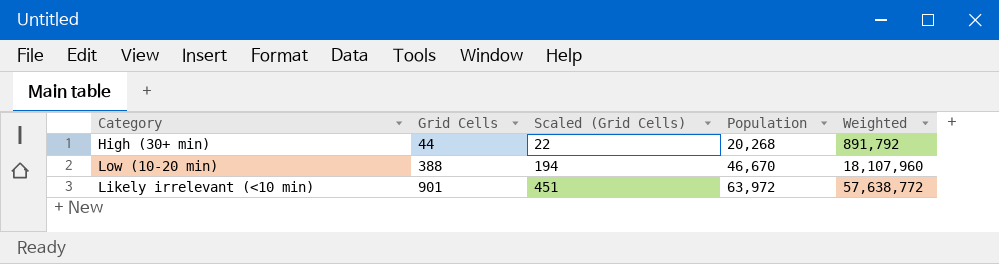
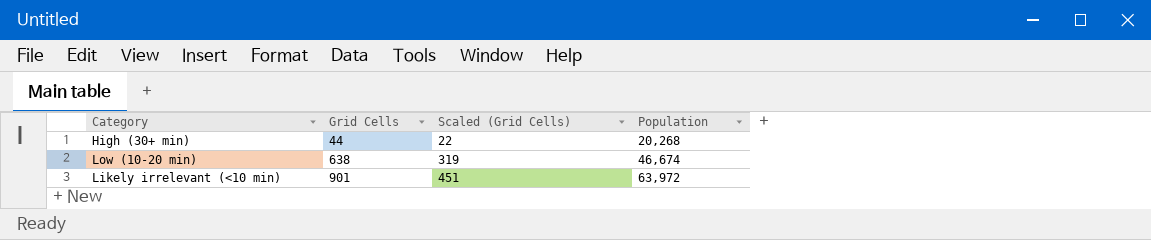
column Weighted | formula: [Grid Cells] * [Population] -> none
Low (10-20 min) | Grid Cells: 388 -> 638
Low (10-20 min) | Scaled (Grid Cells): 194 -> 319
Low (10-20 min) | Population: 46,670 -> 46,674

